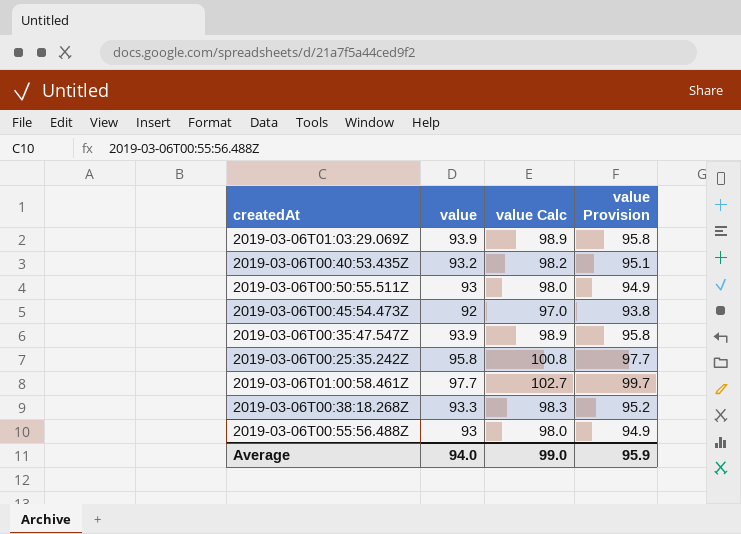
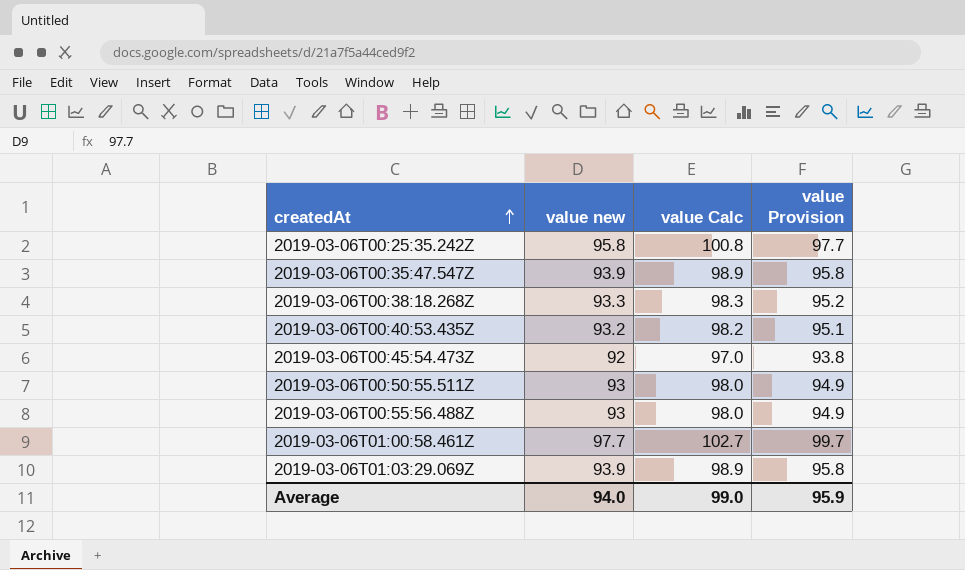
row order: none -> createdAt ascending
column name: value -> value new

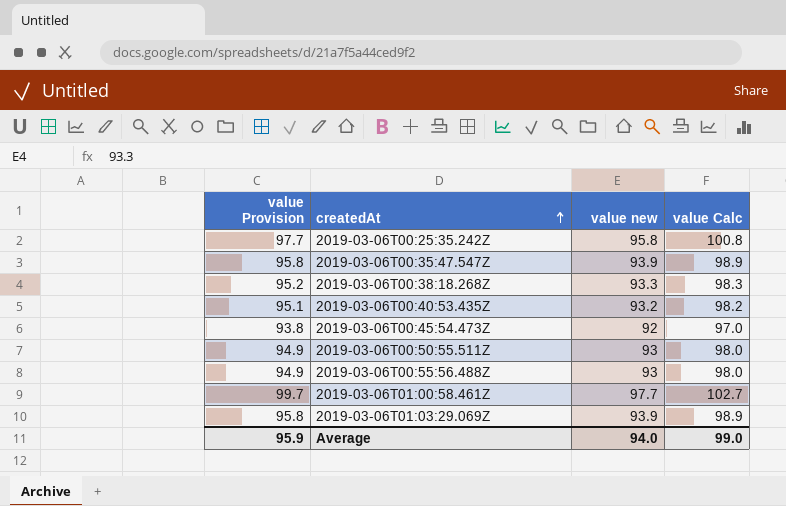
column value Provision | position: 4 -> 1

